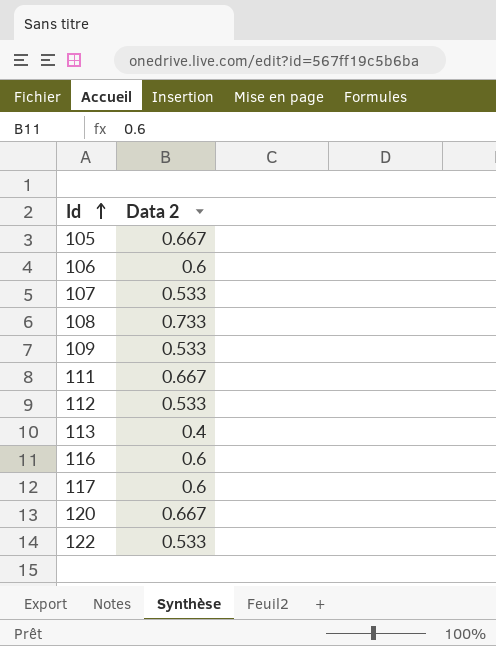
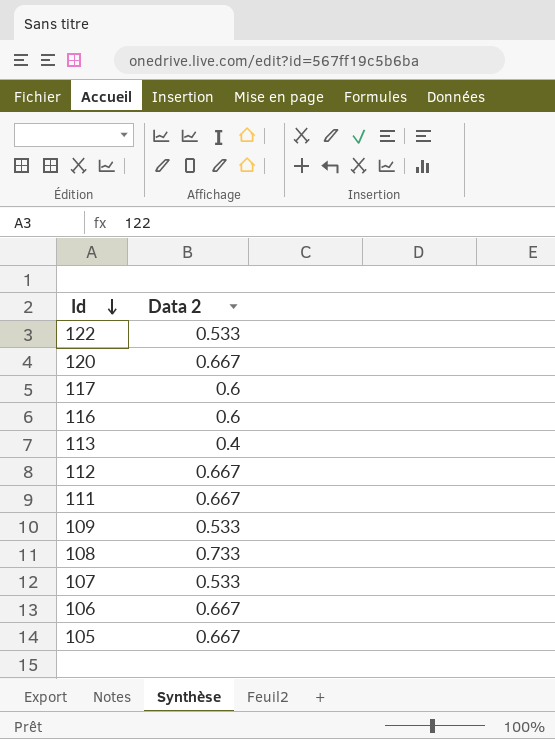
row order: Id ascending -> Id descending
112 | Data 2: 0.533 -> 0.667
106 | Data 2: 0.6 -> 0.667

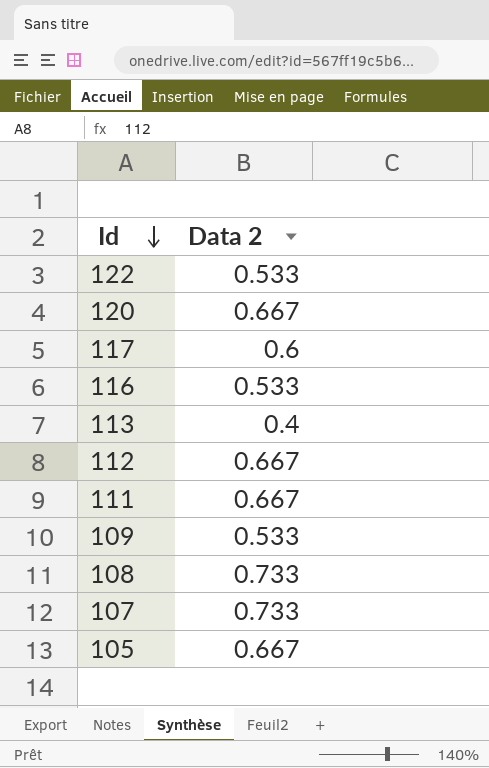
row 106: 0.667 -> none
116 | Data 2: 0.6 -> 0.533
107 | Data 2: 0.533 -> 0.733

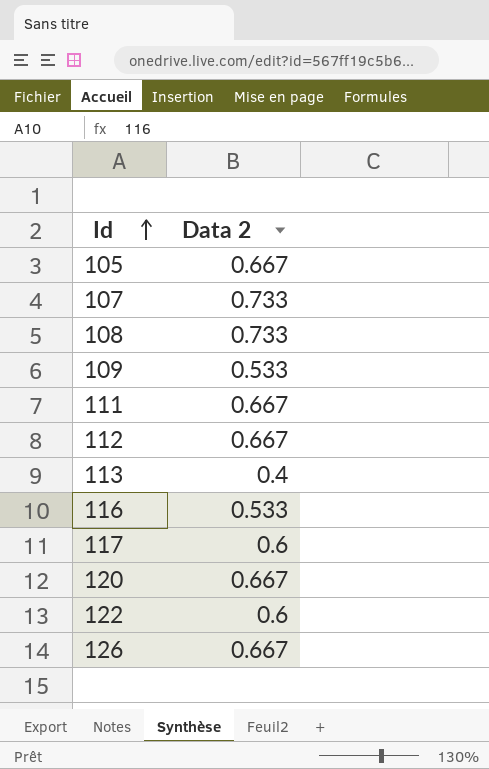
row order: Id descending -> Id ascending
122 | Data 2: 0.533 -> 0.6
row 126: none -> 0.667

